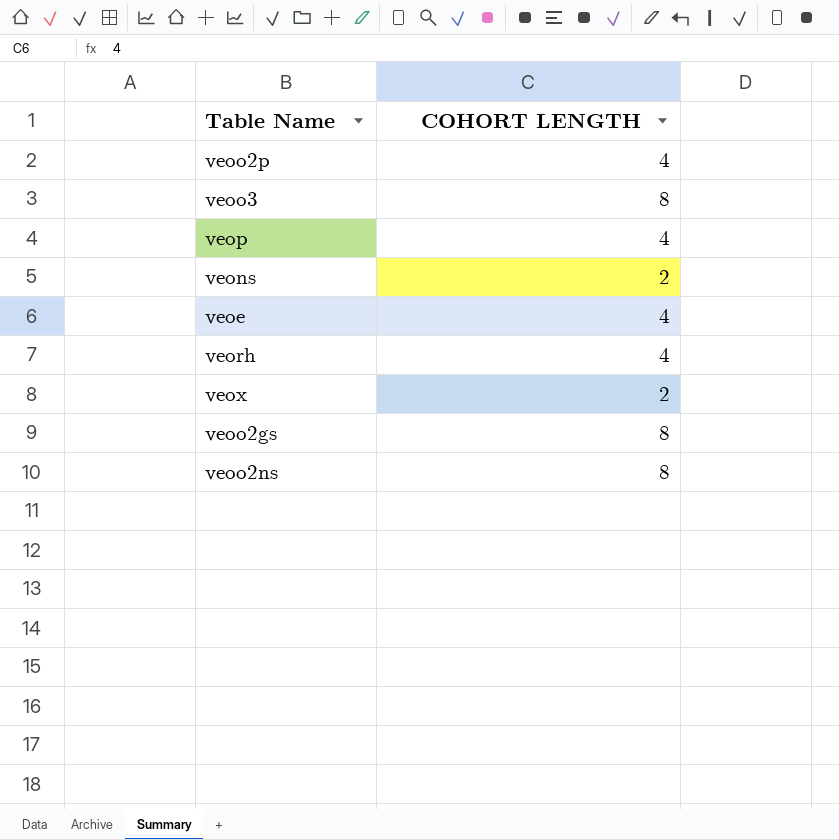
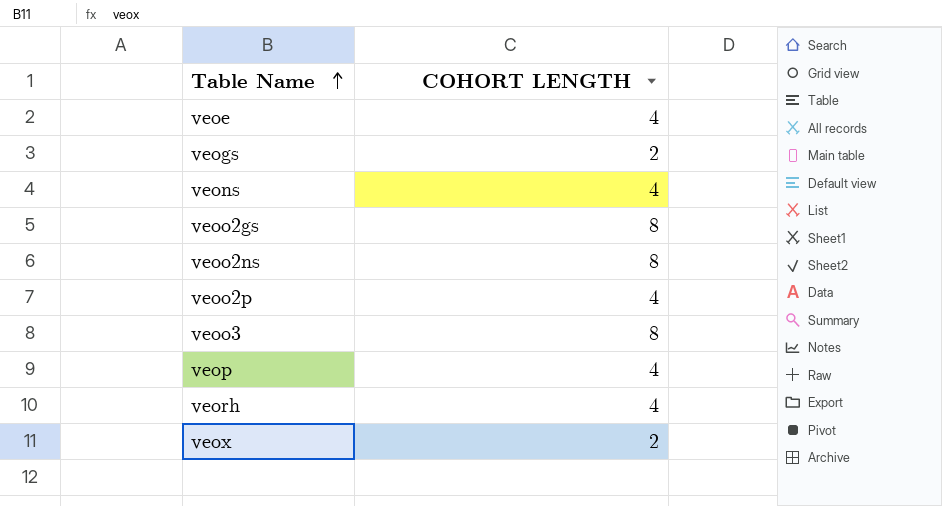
row order: none -> Table Name ascending
row veogs: none -> 2
veons | COHORT LENGTH: 2 -> 4

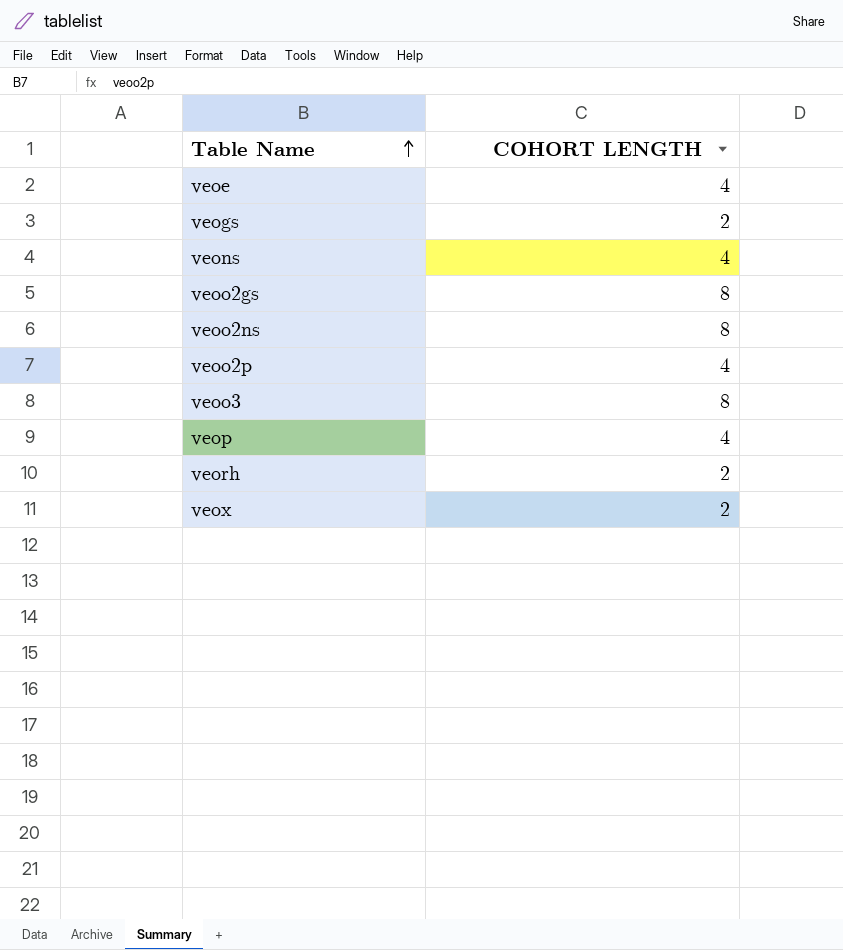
veorh | COHORT LENGTH: 4 -> 2

